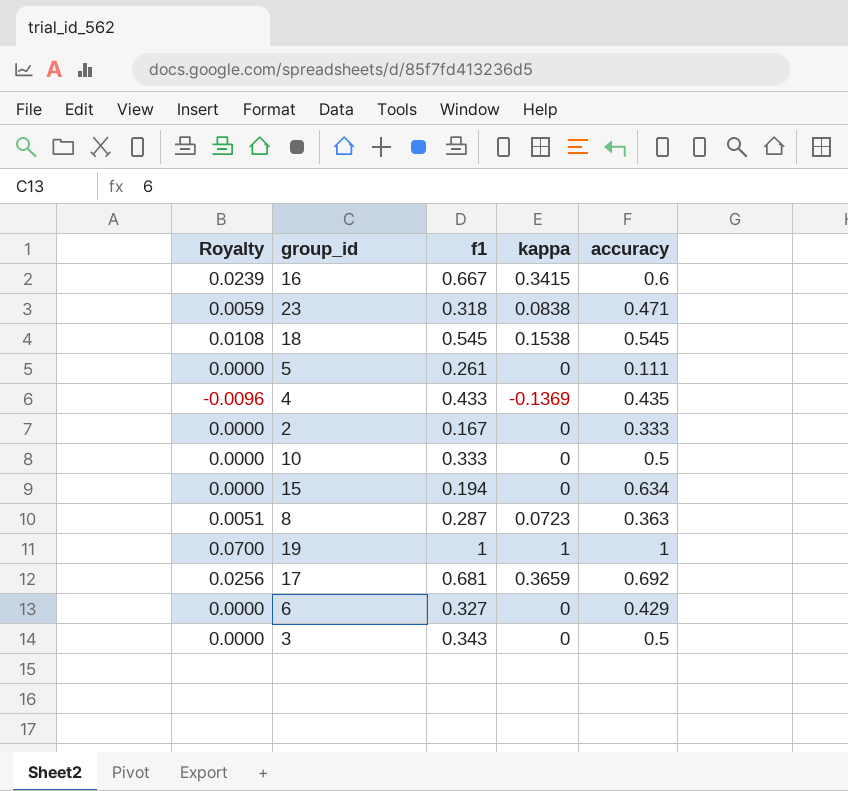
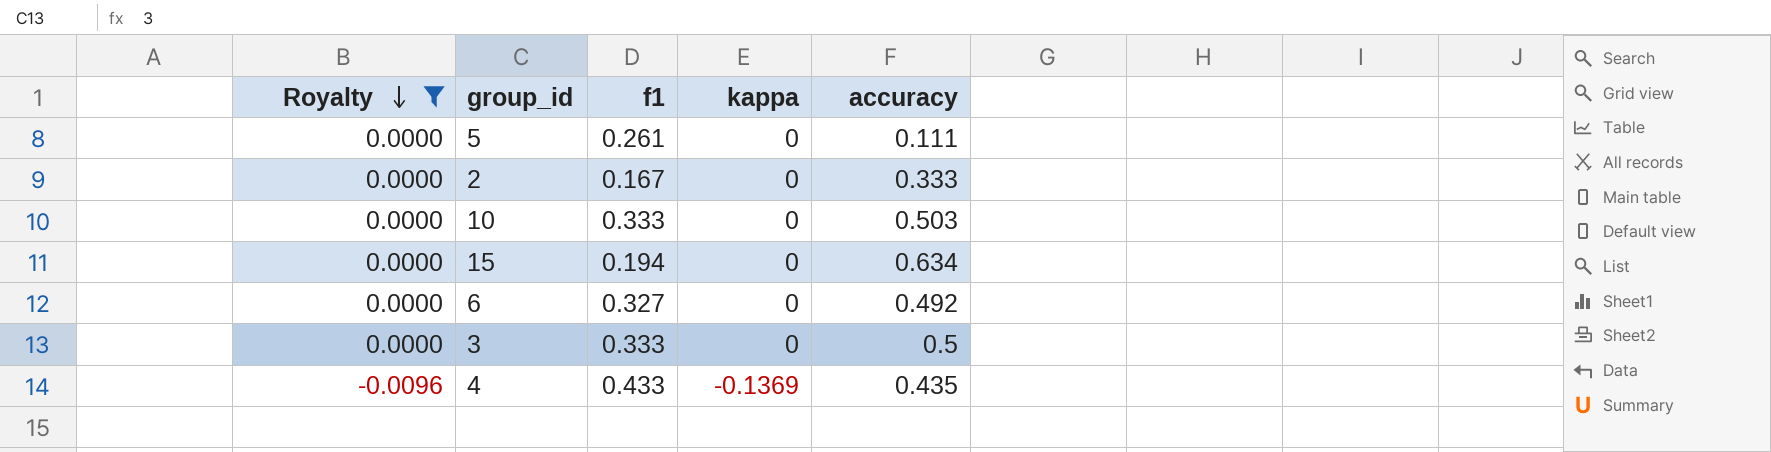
filter: none -> Royalty <= 0.0000
row order: none -> Royalty descending
10 | accuracy: 0.5 -> 0.503
6 | accuracy: 0.429 -> 0.492
3 | f1: 0.343 -> 0.333

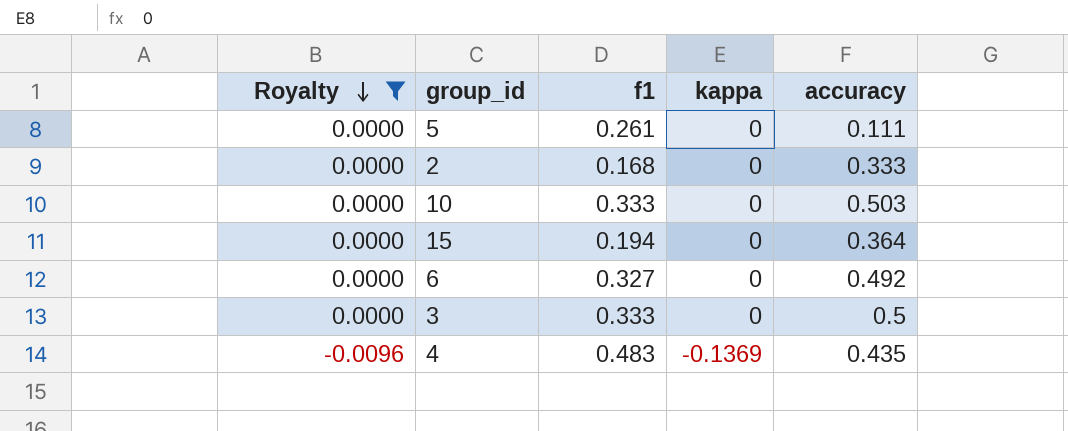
2 | f1: 0.167 -> 0.168
15 | accuracy: 0.634 -> 0.364
4 | f1: 0.433 -> 0.483

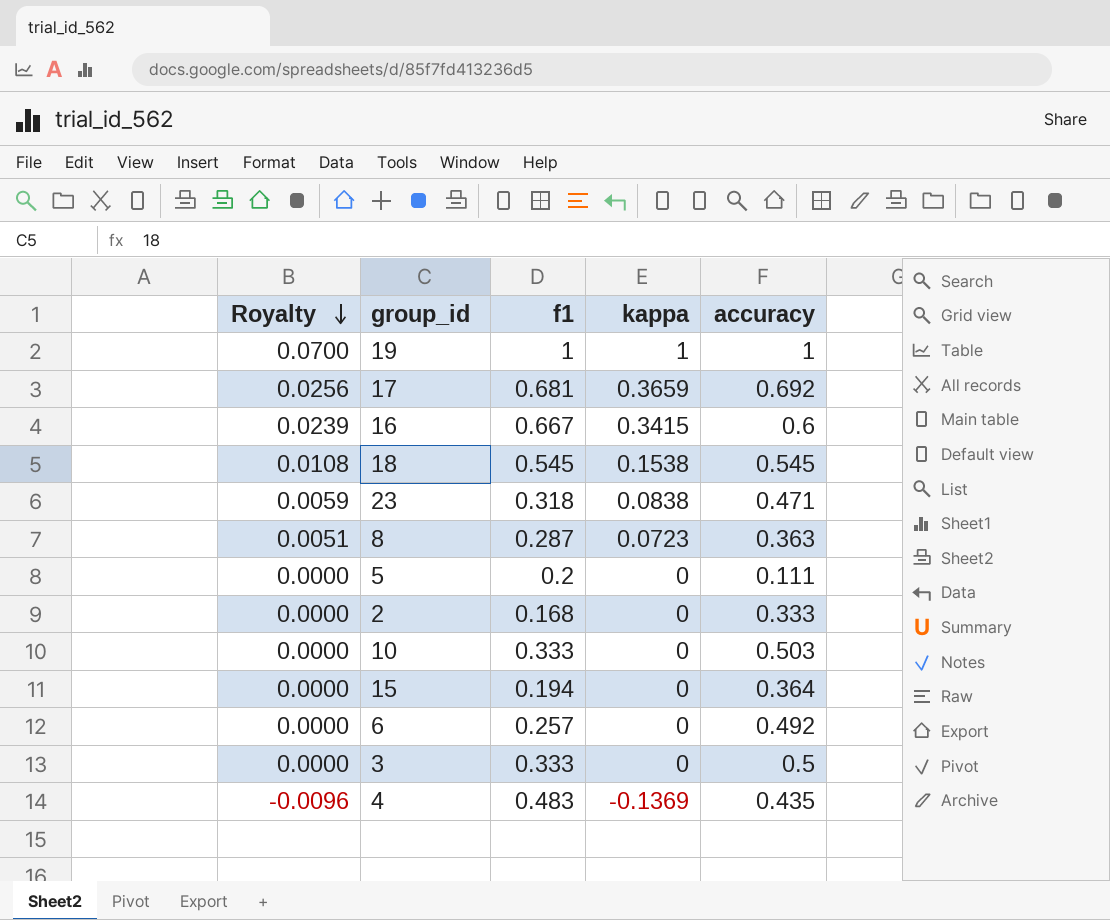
filter: Royalty <= 0.0000 -> none
5 | f1: 0.261 -> 0.2
6 | f1: 0.327 -> 0.257

